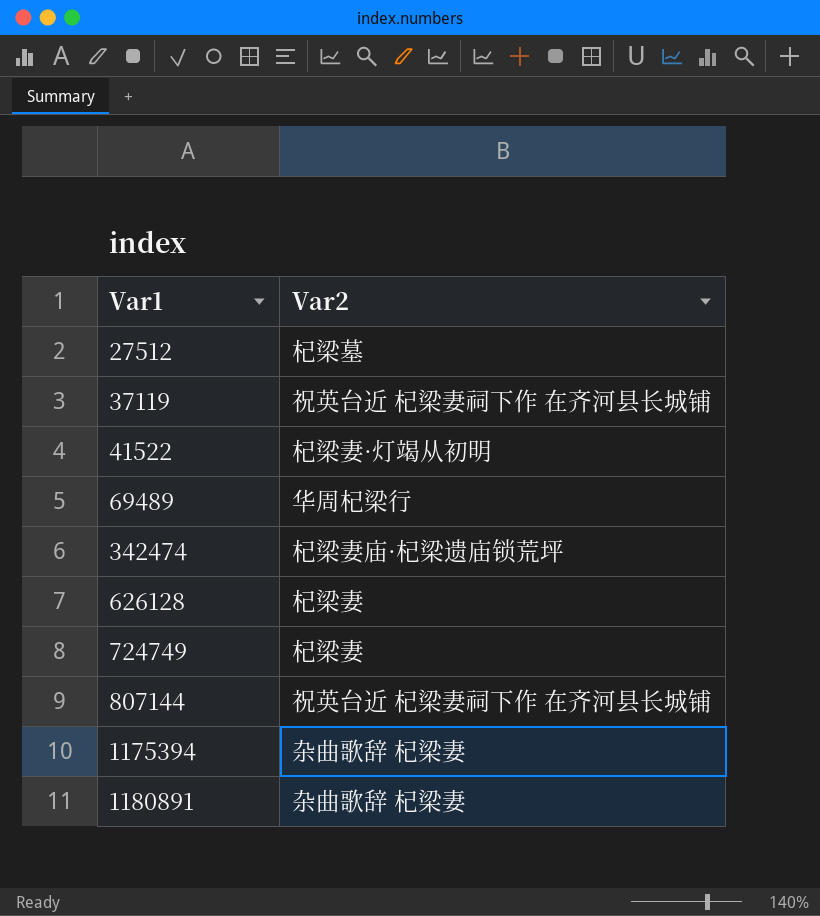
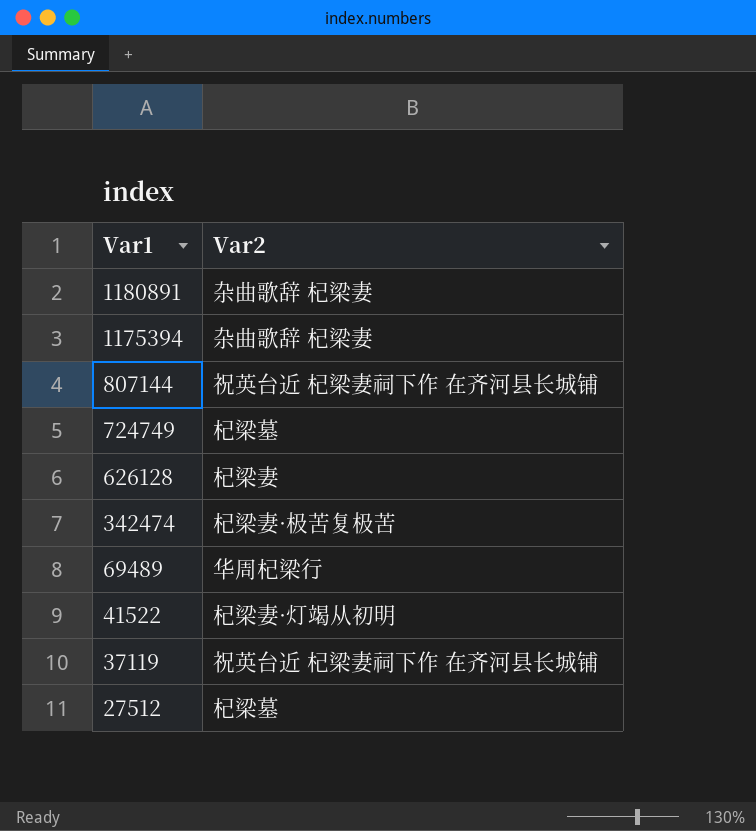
row order: Var1 ascending -> Var1 descending
724749 | Var2: 杞梁妻 -> 杞梁墓
342474 | Var2: 杞梁妻庙·杞梁遗庙锁荒坪 -> 杞梁妻·极苦复极苦

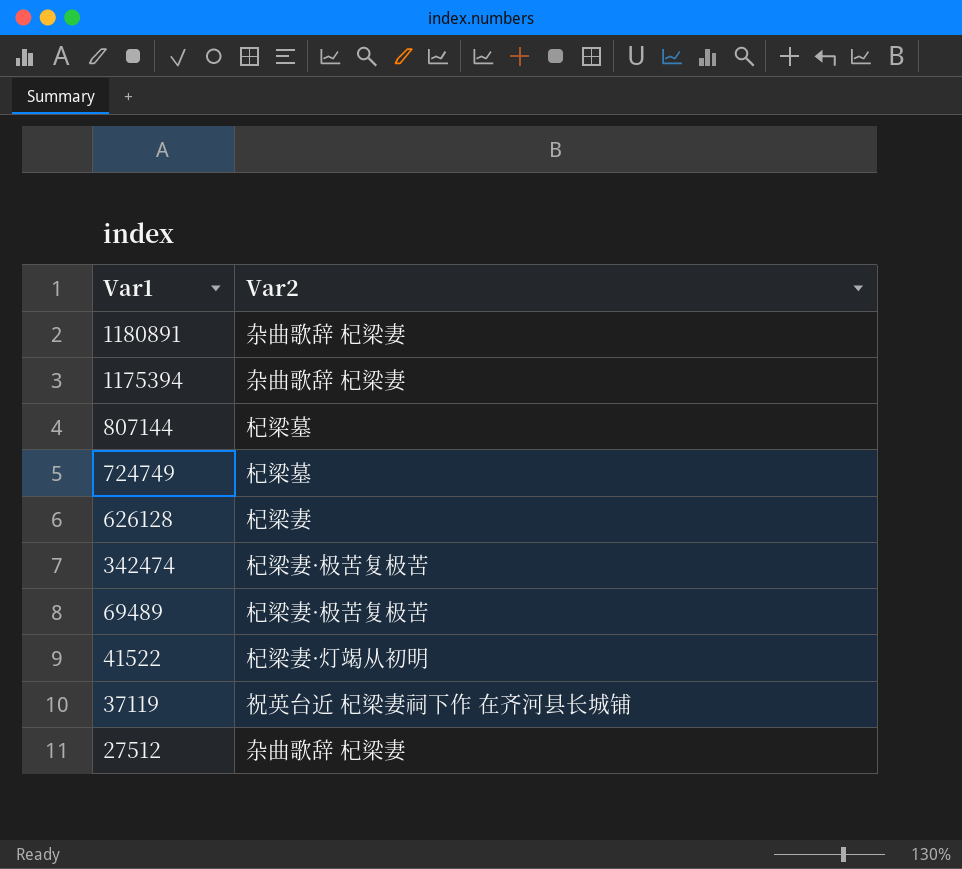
807144 | Var2: 祝英台近 杞梁妻祠下作 在齐河县长城铺 -> 杞梁墓
69489 | Var2: 华周杞梁行 -> 杞梁妻·极苦复极苦
27512 | Var2: 杞梁墓 -> 杂曲歌辞 杞梁妻

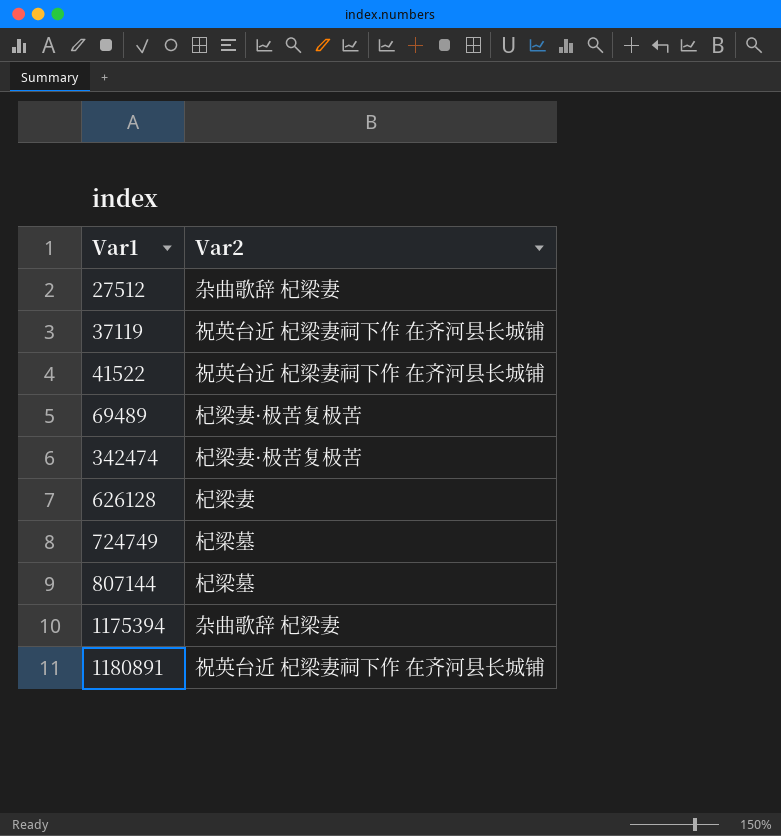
row order: Var1 descending -> Var1 ascending
41522 | Var2: 杞梁妻·灯竭从初明 -> 祝英台近 杞梁妻祠下作 在齐河县长城铺
1180891 | Var2: 杂曲歌辞 杞梁妻 -> 祝英台近 杞梁妻祠下作 在齐河县长城铺

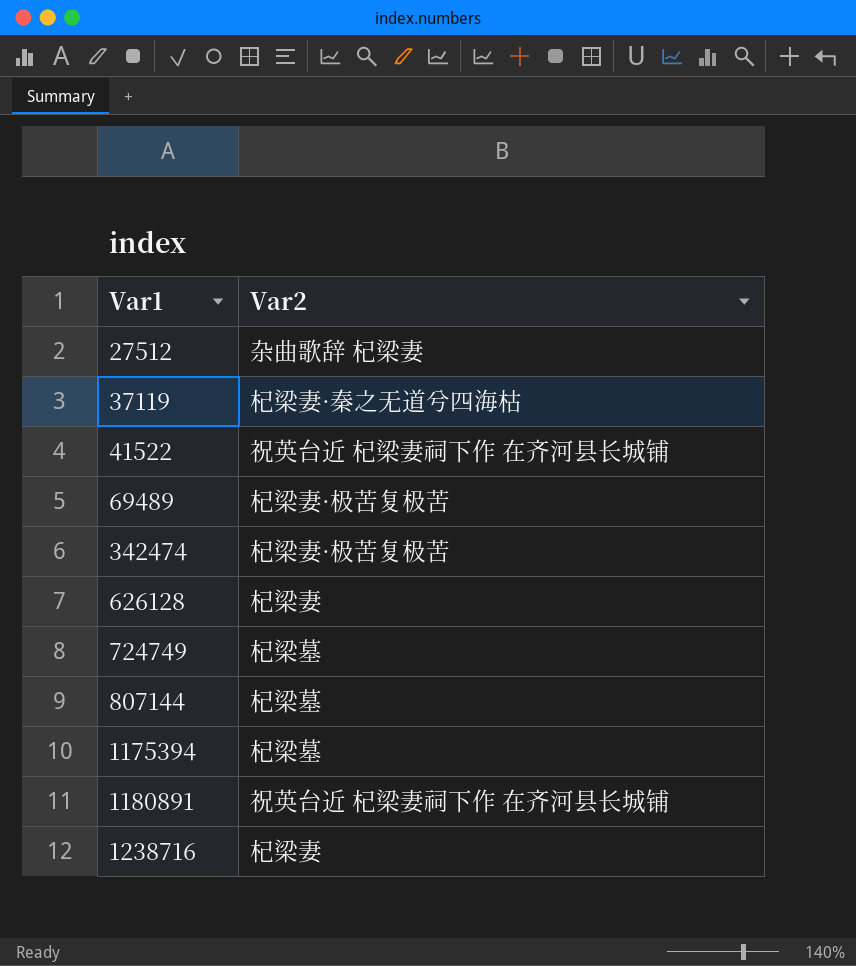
37119 | Var2: 祝英台近 杞梁妻祠下作 在齐河县长城铺 -> 杞梁妻·秦之无道兮四海枯
1175394 | Var2: 杂曲歌辞 杞梁妻 -> 杞梁墓
row 1238716: none -> 杞梁妻

